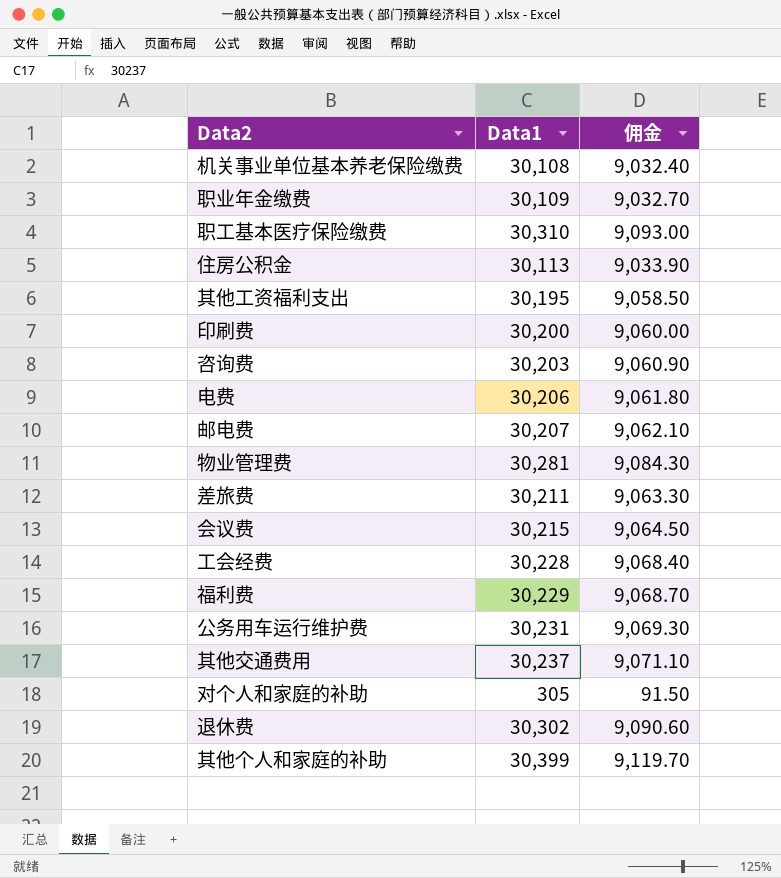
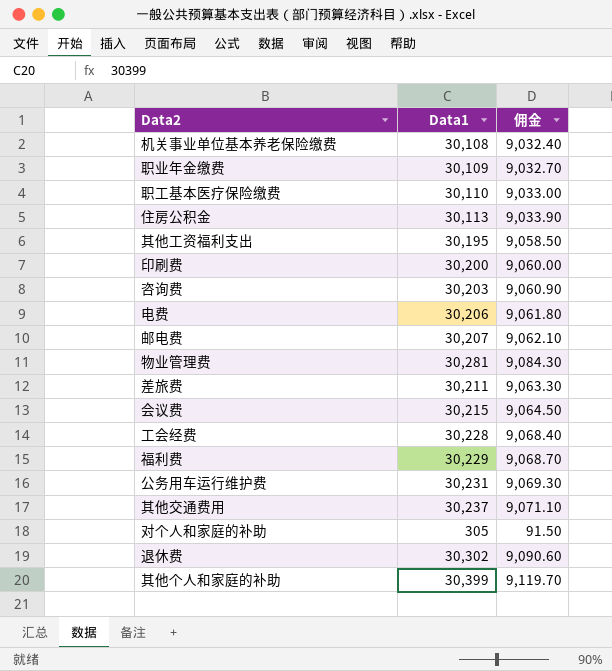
职工基本医疗保险缴费 | Data1: 30,310 -> 30,110
职工基本医疗保险缴费 | 佣金: 9,093.00 -> 9,033.00

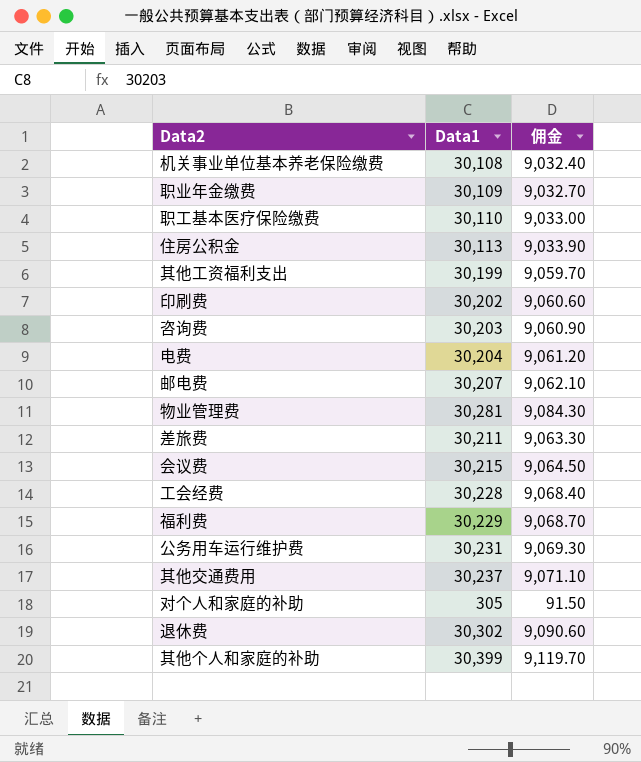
其他工资福利支出 | Data1: 30,195 -> 30,199
其他工资福利支出 | 佣金: 9,058.50 -> 9,059.70
印刷费 | Data1: 30,200 -> 30,202
印刷费 | 佣金: 9,060.00 -> 9,060.60
电费 | Data1: 30,206 -> 30,204
电费 | 佣金: 9,061.80 -> 9,061.20

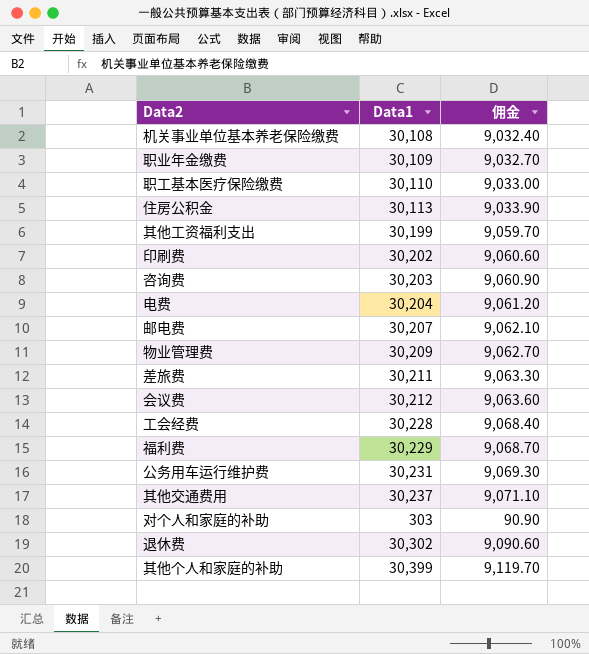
物业管理费 | Data1: 30,281 -> 30,209
物业管理费 | 佣金: 9,084.30 -> 9,062.70
会议费 | Data1: 30,215 -> 30,212
会议费 | 佣金: 9,064.50 -> 9,063.60
对个人和家庭的补助 | Data1: 305 -> 303
对个人和家庭的补助 | 佣金: 91.50 -> 90.90

